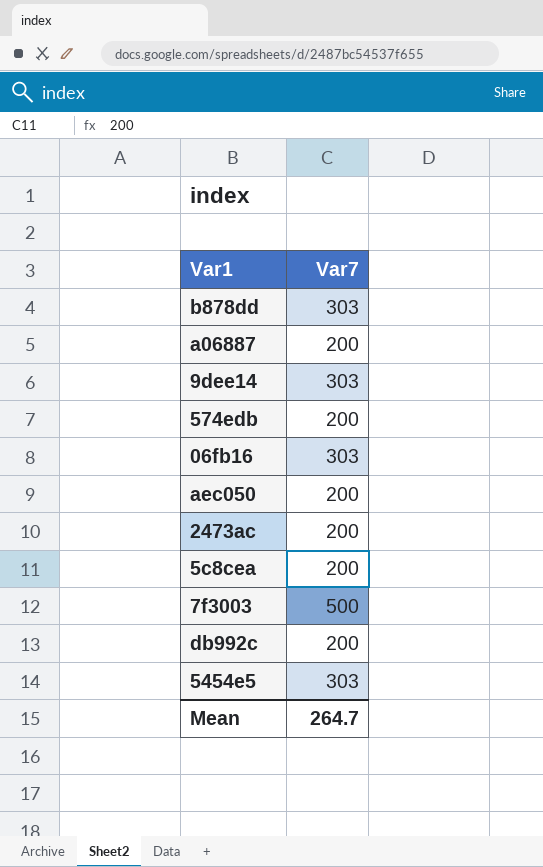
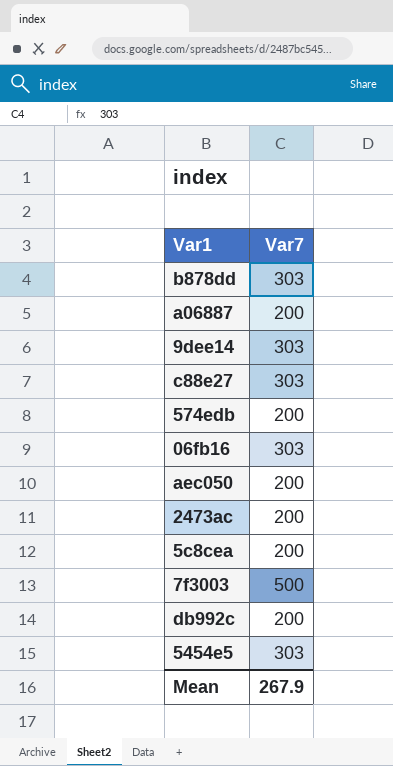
row c88e27: none -> 303
Mean | Var7: 264.7 -> 267.9

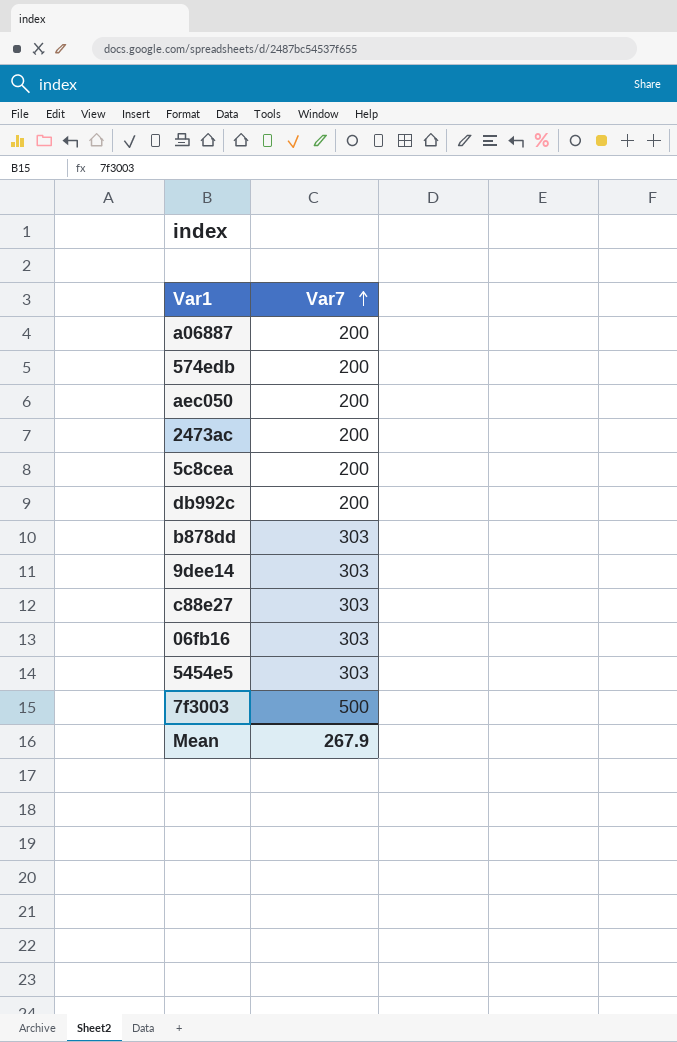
row order: none -> Var7 ascending

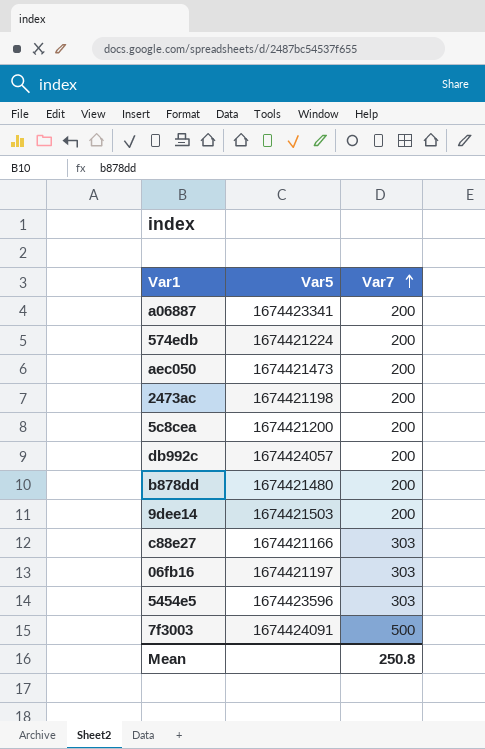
column Var5 | position: none -> 2
b878dd | Var7: 303 -> 200
9dee14 | Var7: 303 -> 200
Mean | Var7: 267.9 -> 250.8

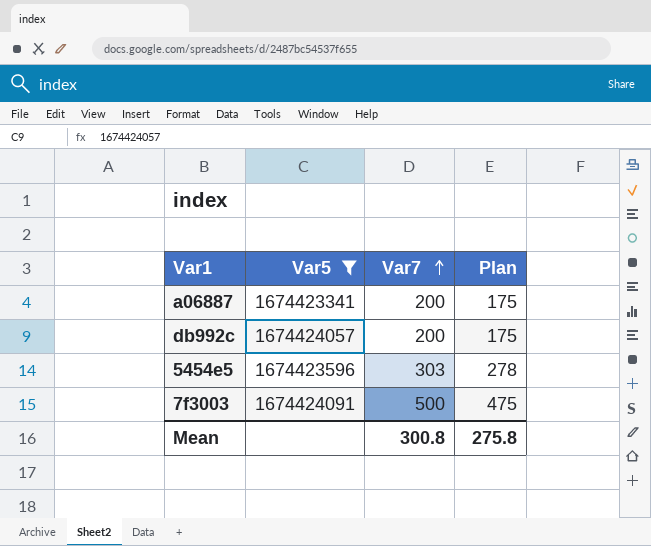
filter: none -> Var5 >= 1674423341
column Plan | formula: none -> [Var7] - 25
Mean | Var7: 250.8 -> 300.8

